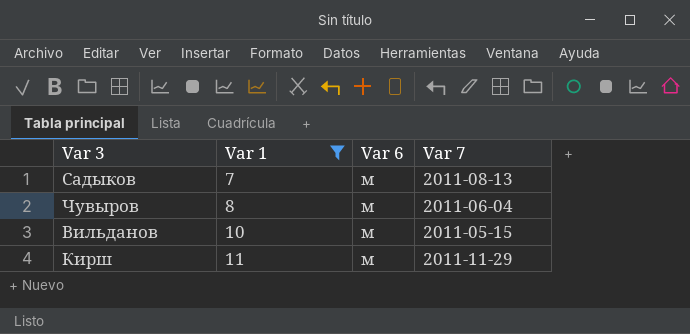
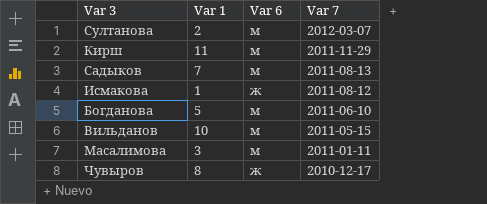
filter: Var 1 >= 7 -> none
row order: Var 1 ascending -> Var 7 descending
Чувыров | Var 6: м -> ж
Чувыров | Var 7: 2011-06-04 -> 2010-12-17

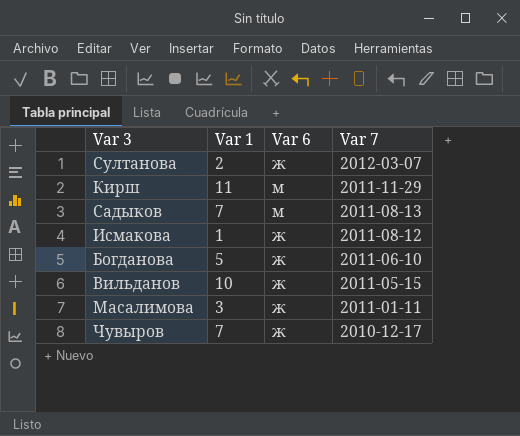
Султанова | Var 6: м -> ж
Богданова | Var 6: м -> ж
Вильданов | Var 6: м -> ж
Масалимова | Var 6: м -> ж
Чувыров | Var 1: 8 -> 7

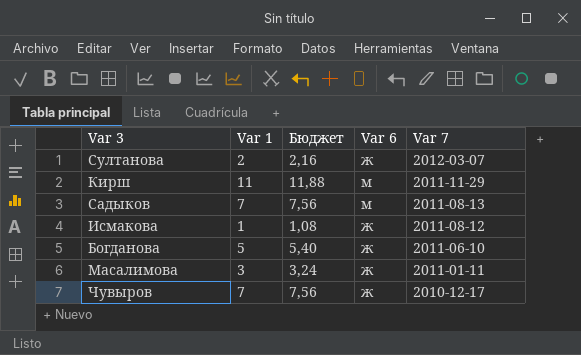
column Бюджет | formula: none -> [Var 1] * 1,08
row Вильданов: 10 | ж | 2011-05-15 -> none

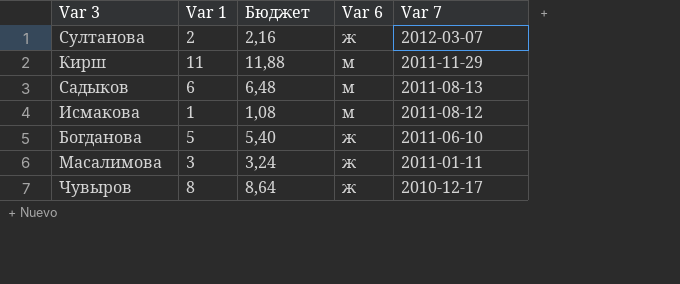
Садыков | Var 1: 7 -> 6
Садыков | Бюджет: 7,56 -> 6,48
Исмакова | Var 6: ж -> м
Чувыров | Var 1: 7 -> 8
Чувыров | Бюджет: 7,56 -> 8,64

